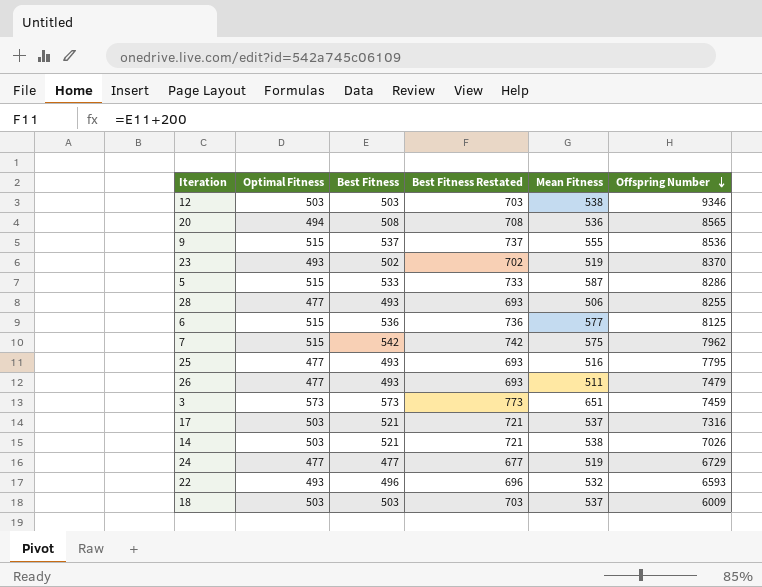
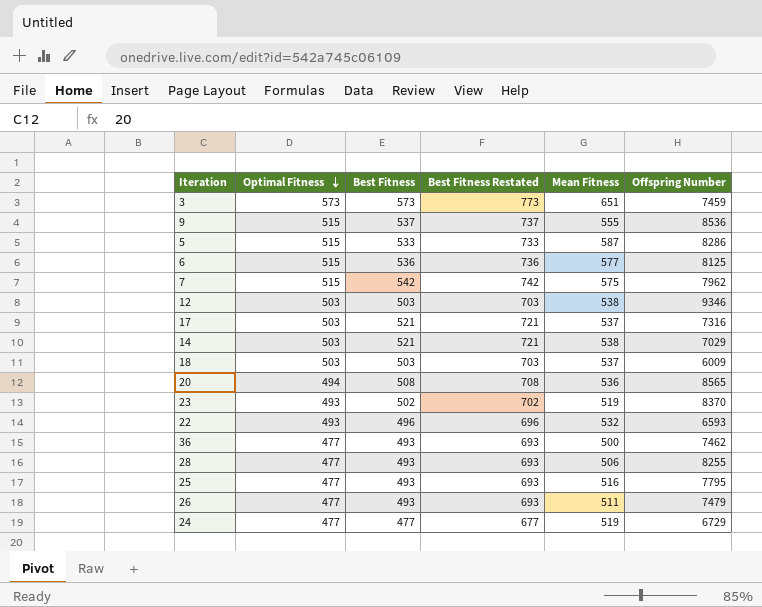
row order: Offspring Number descending -> Optimal Fitness descending
14 | Offspring Number: 7026 -> 7029
row 36: none -> 477 | 493 | 693 | 500 | 7462

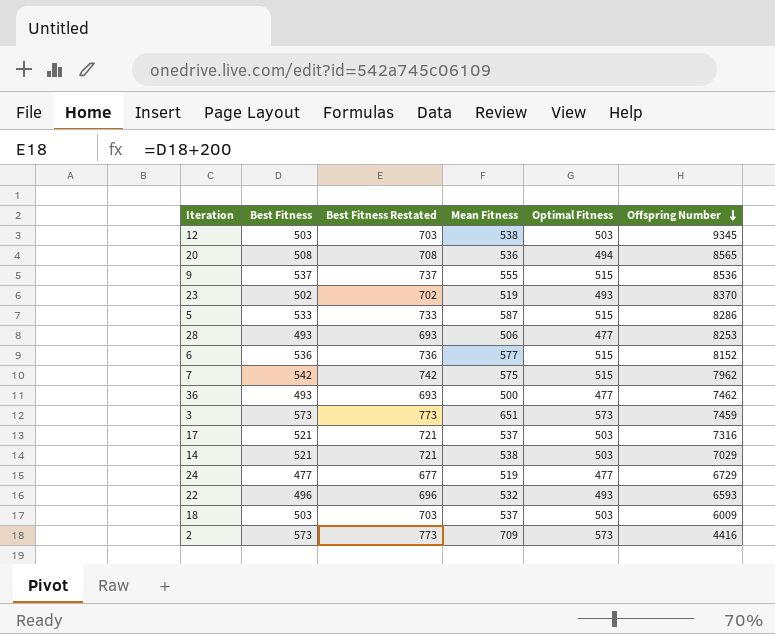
row order: Optimal Fitness descending -> Offspring Number descending
column Optimal Fitness | position: 2 -> 5
row 25: 477 | 493 | 693 | 516 | 7795 -> none
row 26: 477 | 493 | 693 | 511 | 7479 -> none
12 | Offspring Number: 9346 -> 9345
28 | Offspring Number: 8255 -> 8253
6 | Offspring Number: 8125 -> 8152
row 2: none -> 573 | 773 | 709 | 573 | 4416

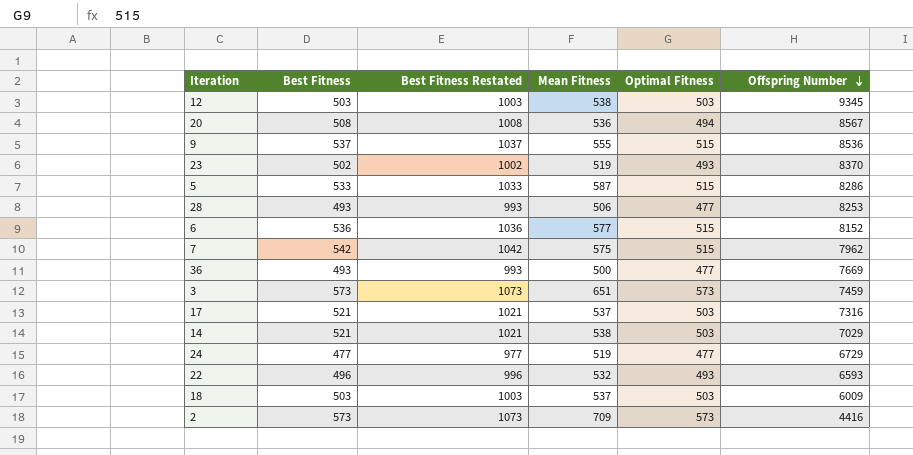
column Best Fitness Restated | formula: [Best Fitness] + 200 -> [Best Fitness] + 500
20 | Offspring Number: 8565 -> 8567
36 | Offspring Number: 7462 -> 7669

